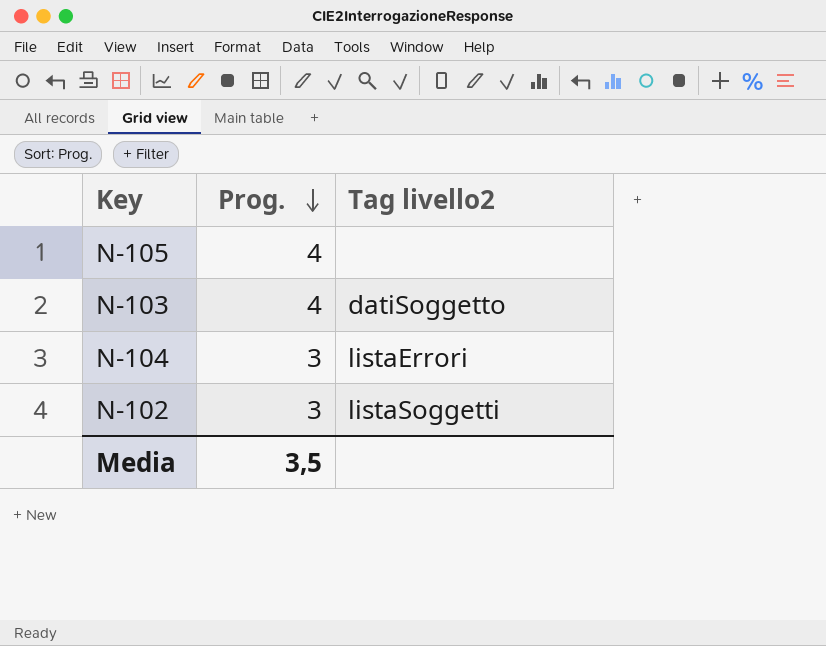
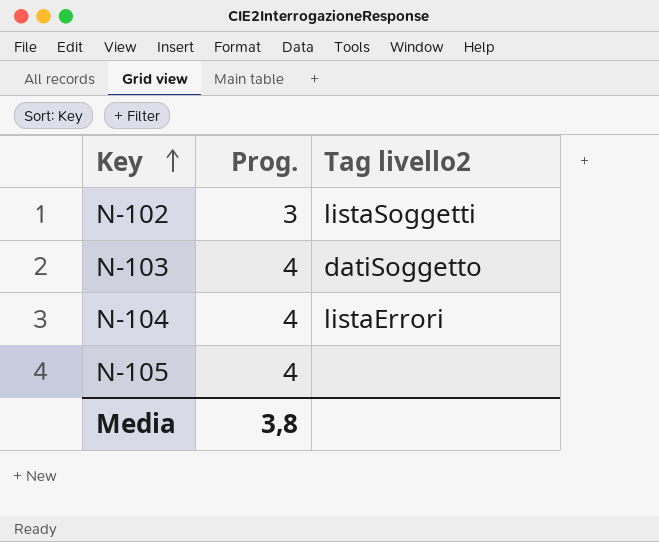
row order: Prog. descending -> Key ascending
N-104 | Prog.: 3 -> 4
Media | Prog.: 3,5 -> 3,8

